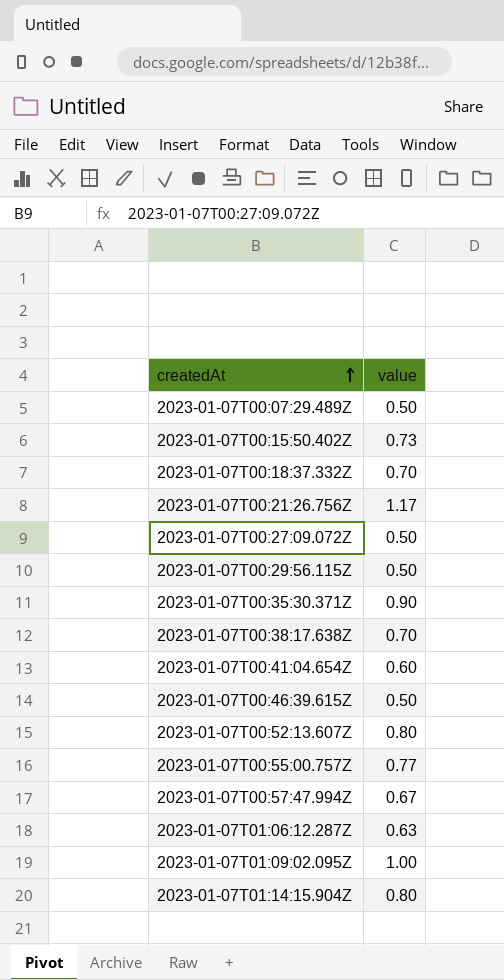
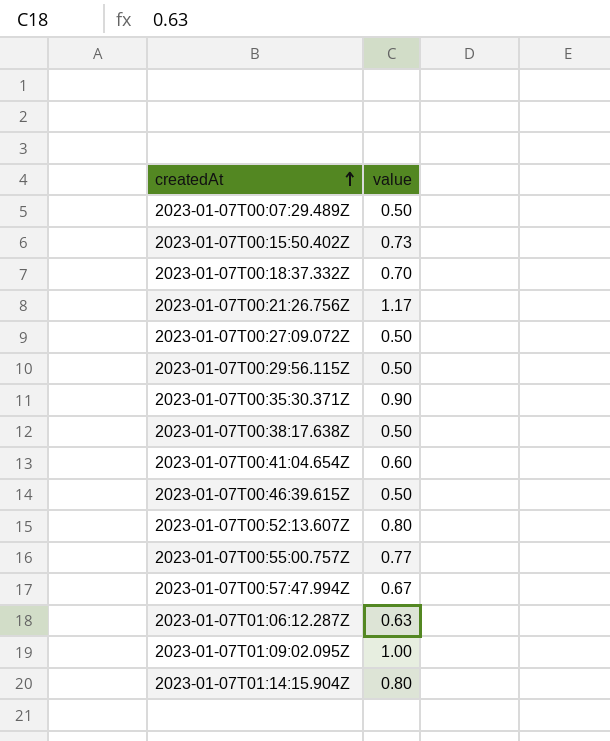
2023-01-07T00:38:17.638Z | value: 0.70 -> 0.50

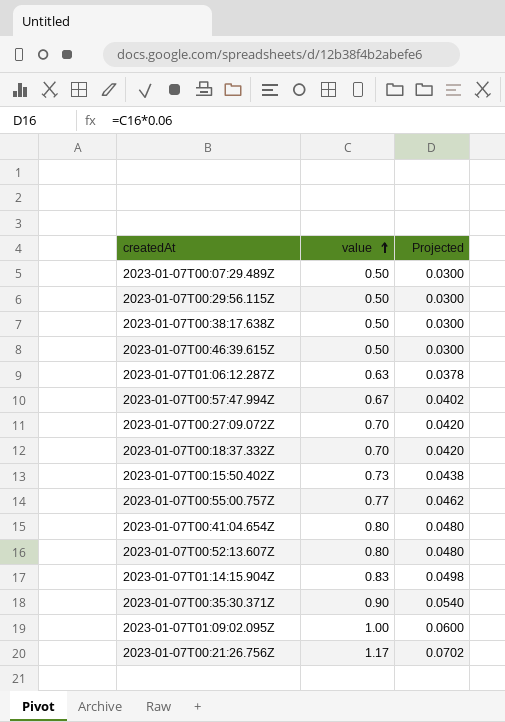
row order: createdAt ascending -> value ascending
column Projected | formula: none -> [value] * 0.06
2023-01-07T00:27:09.072Z | value: 0.50 -> 0.70
2023-01-07T00:41:04.654Z | value: 0.60 -> 0.80
2023-01-07T01:14:15.904Z | value: 0.80 -> 0.83

